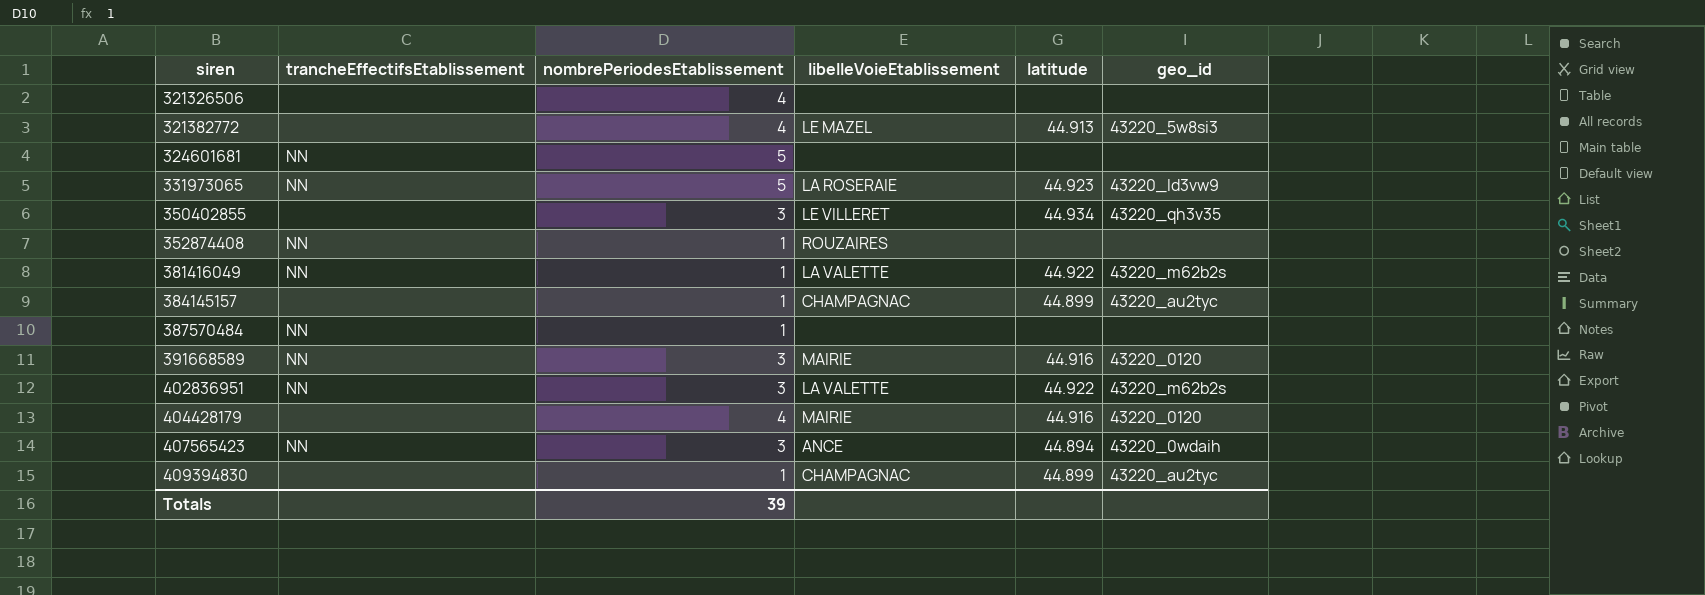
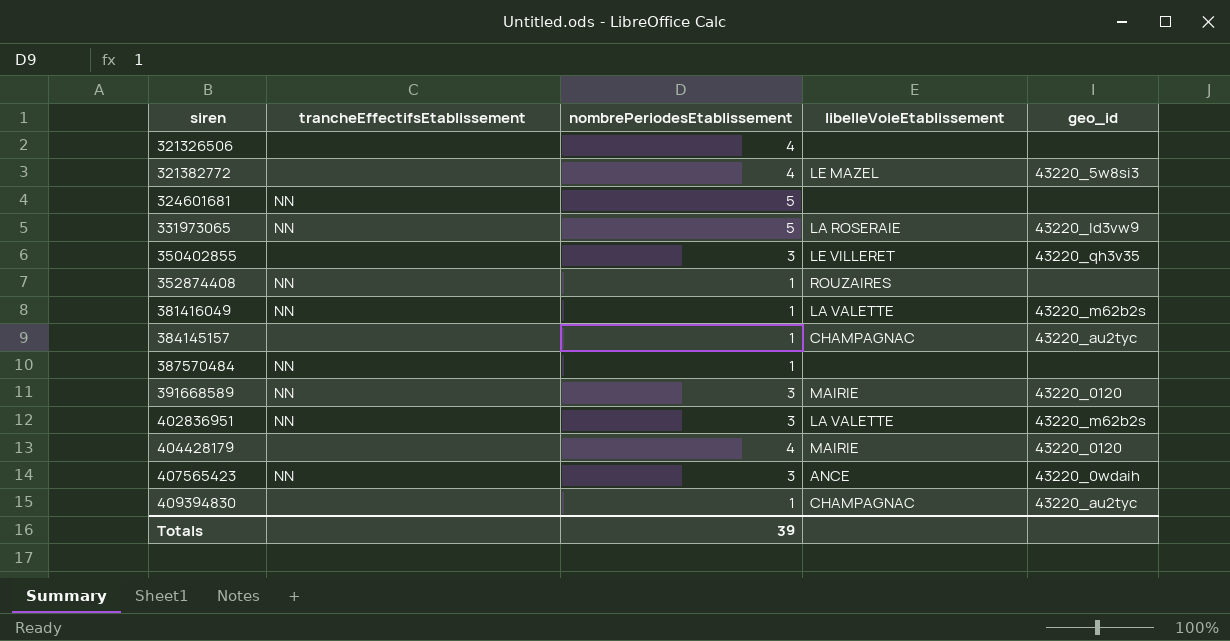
column latitude | position: 5 -> none

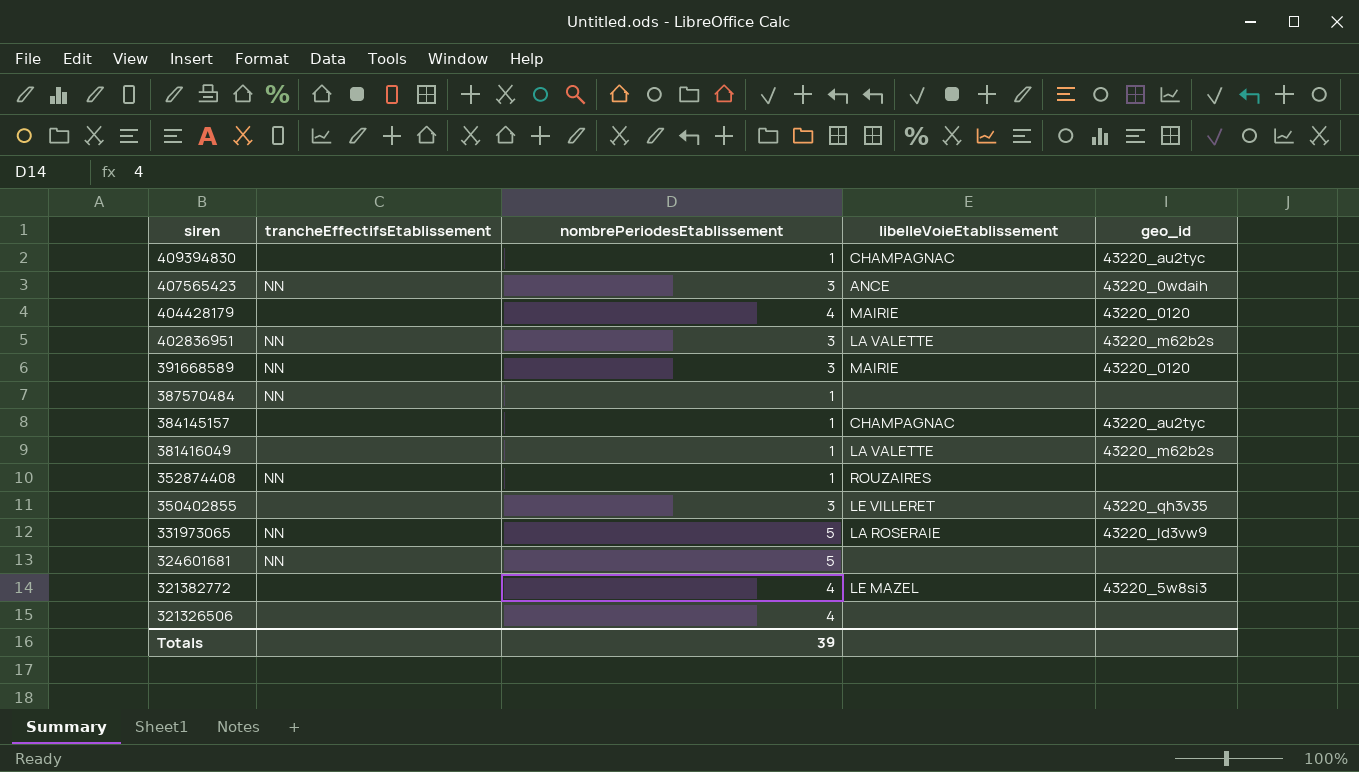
row order: siren ascending -> siren descending
381416049 | trancheEffectifsEtablissement: NN -> none

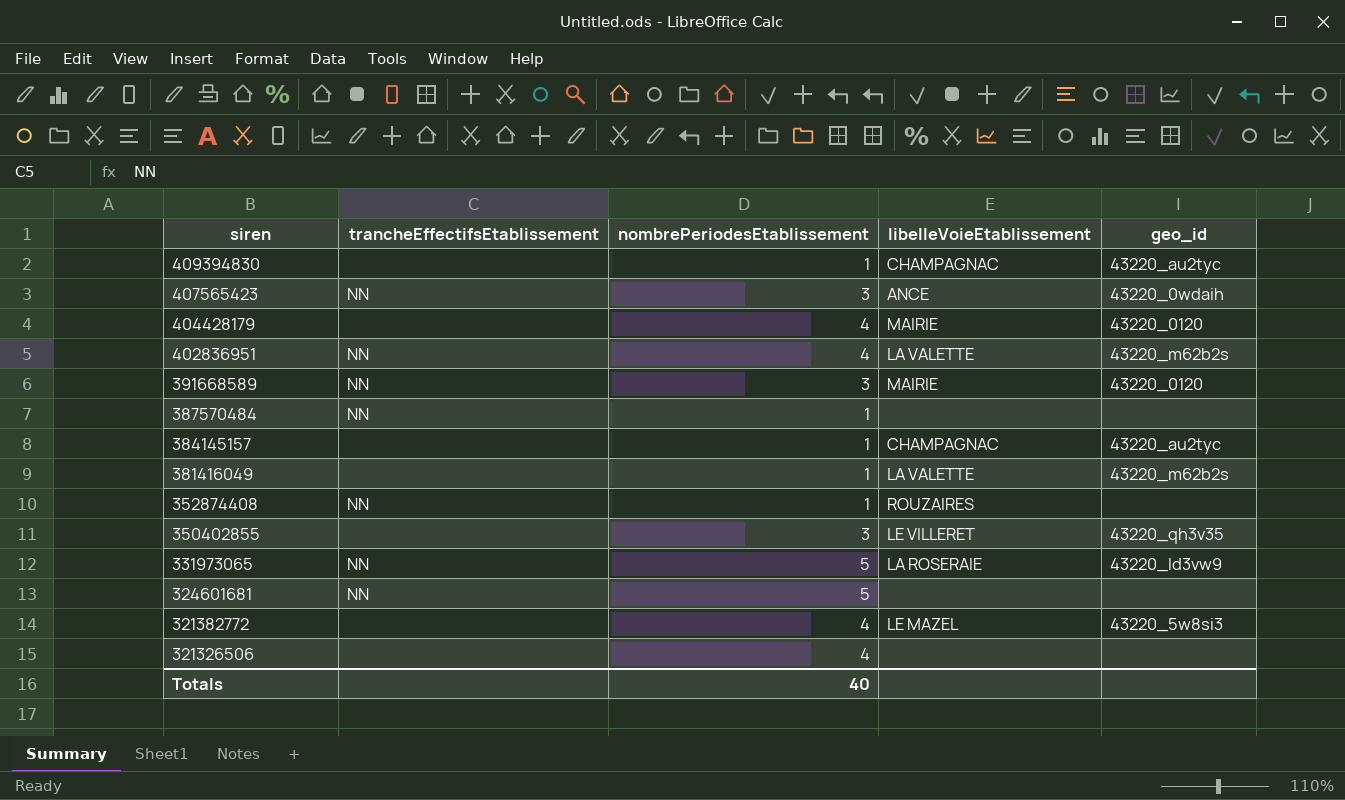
402836951 | nombrePeriodesEtablissement: 3 -> 4
Totals | nombrePeriodesEtablissement: 39 -> 40

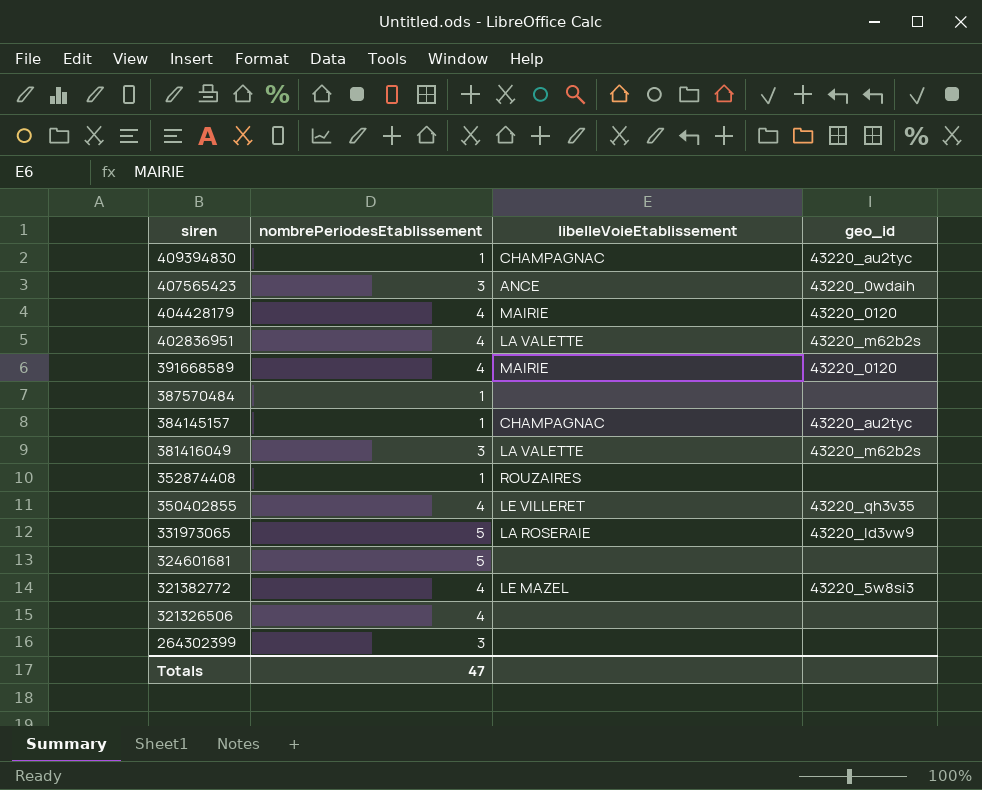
column trancheEffectifsEtablissement | position: 2 -> none
391668589 | nombrePeriodesEtablissement: 3 -> 4
381416049 | nombrePeriodesEtablissement: 1 -> 3
350402855 | nombrePeriodesEtablissement: 3 -> 4
row 264302399: none -> 3 | none | none
Totals | nombrePeriodesEtablissement: 40 -> 47

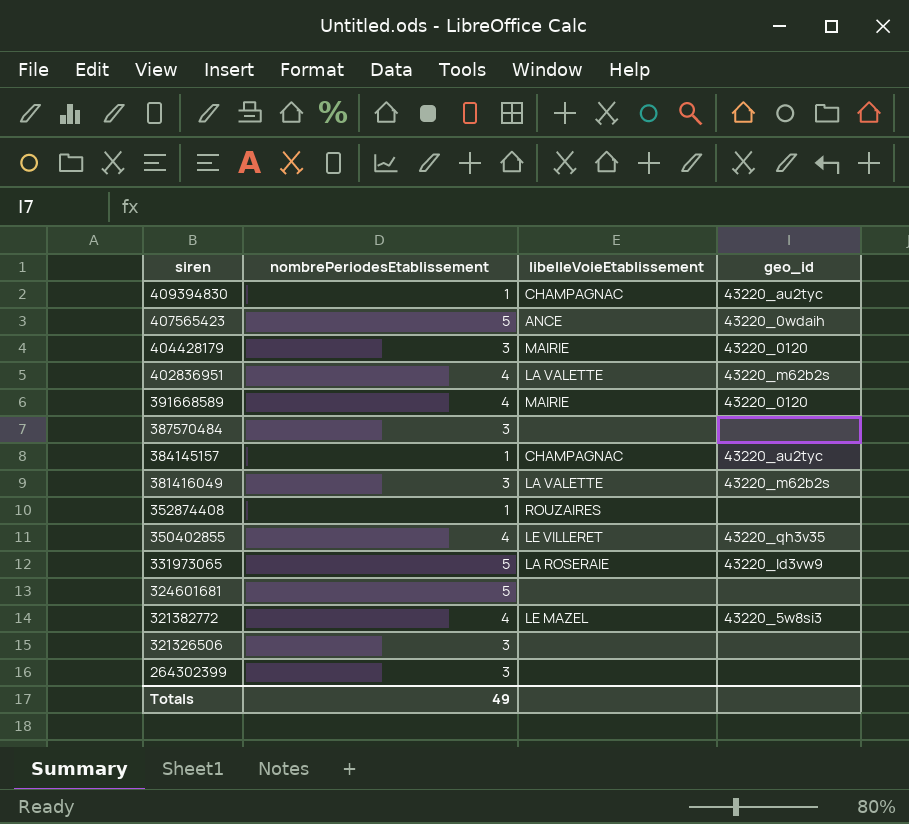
407565423 | nombrePeriodesEtablissement: 3 -> 5
404428179 | nombrePeriodesEtablissement: 4 -> 3
387570484 | nombrePeriodesEtablissement: 1 -> 3
321326506 | nombrePeriodesEtablissement: 4 -> 3
Totals | nombrePeriodesEtablissement: 47 -> 49

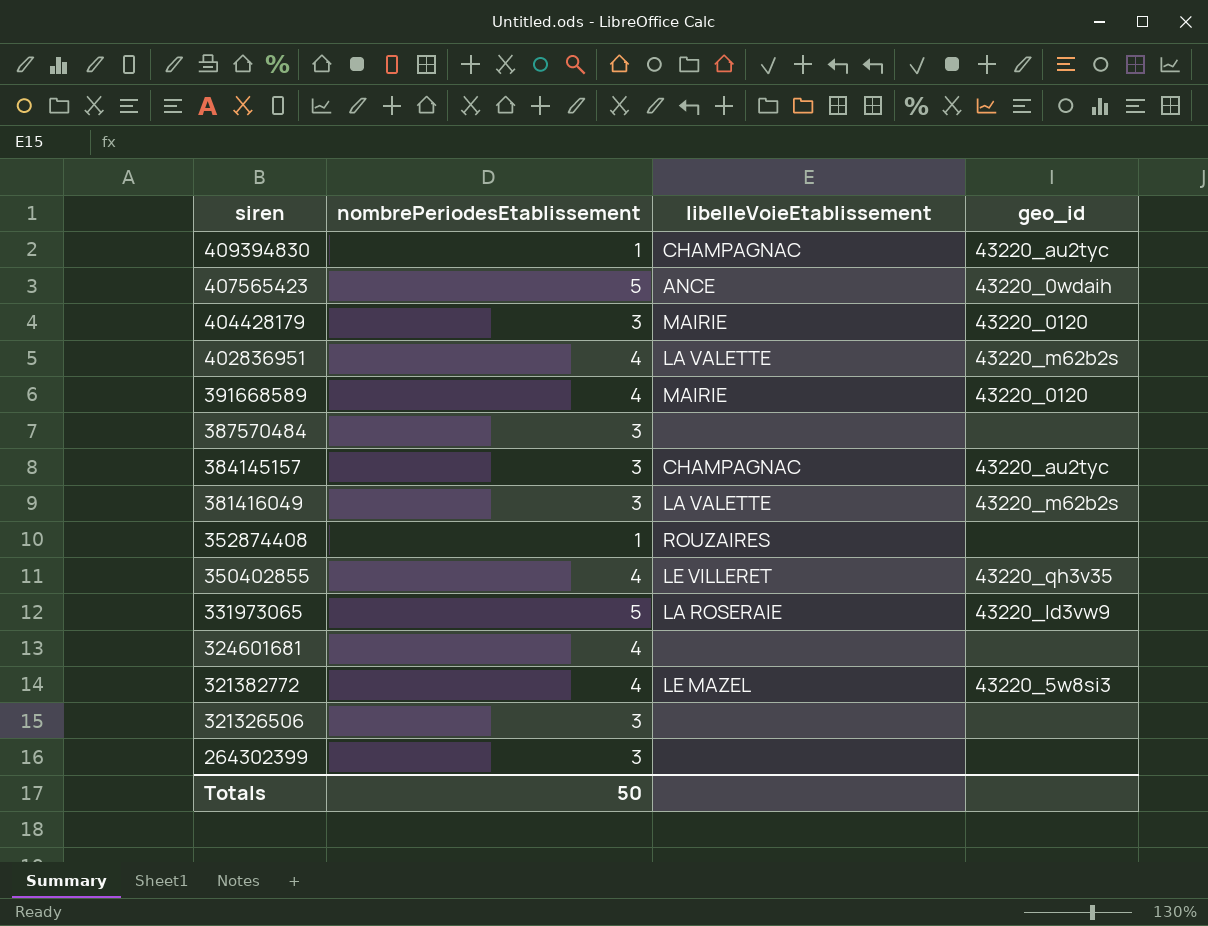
384145157 | nombrePeriodesEtablissement: 1 -> 3
324601681 | nombrePeriodesEtablissement: 5 -> 4
Totals | nombrePeriodesEtablissement: 49 -> 50

